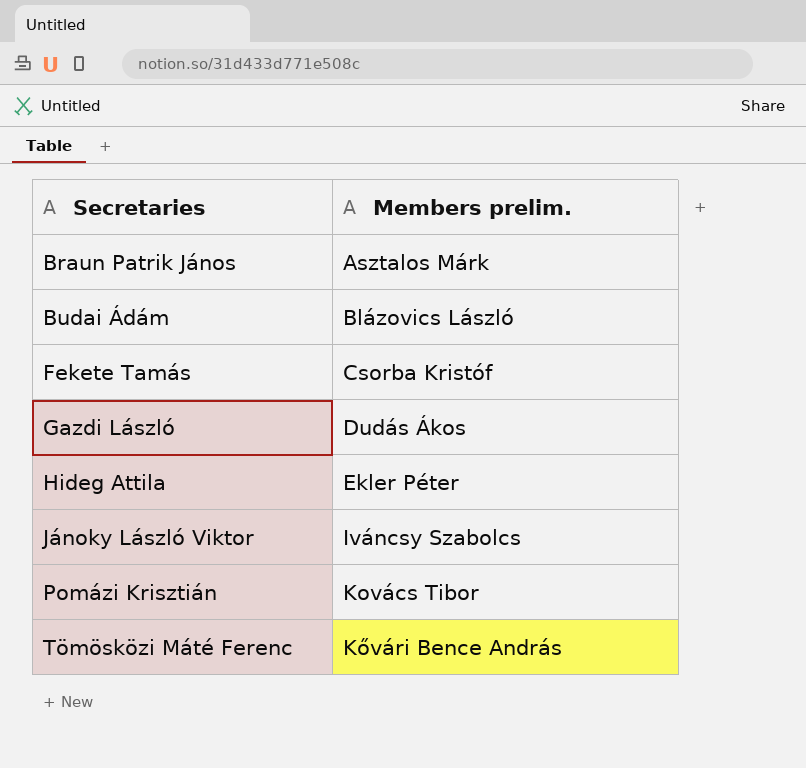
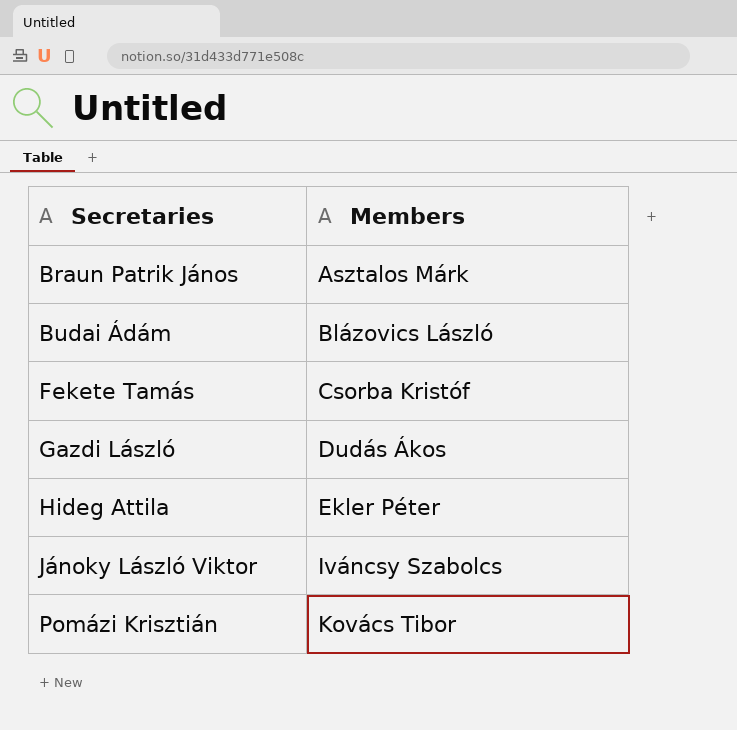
column name: Members prelim. -> Members
row Tömösközi Máté Ferenc: Kővári Bence András -> none

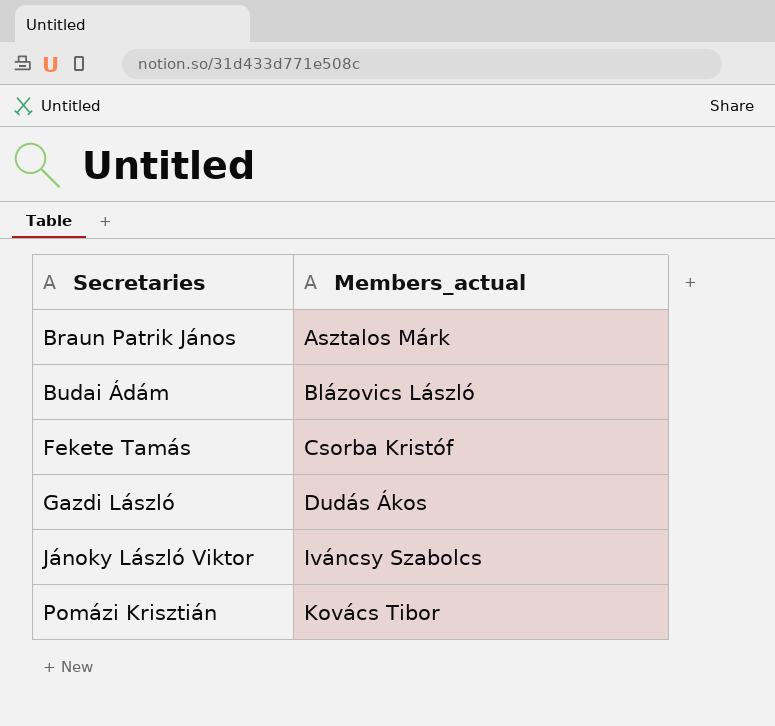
column name: Members -> Members_actual
row Hideg Attila: Ekler Péter -> none

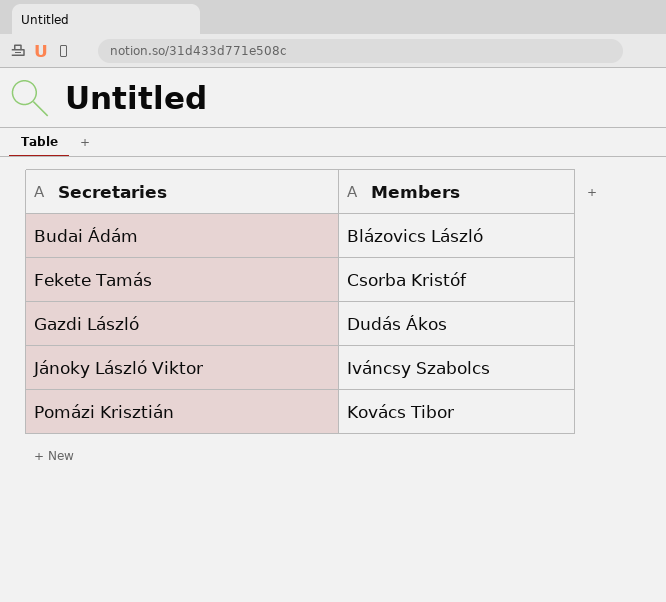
column name: Members_actual -> Members
row Braun Patrik János: Asztalos Márk -> none

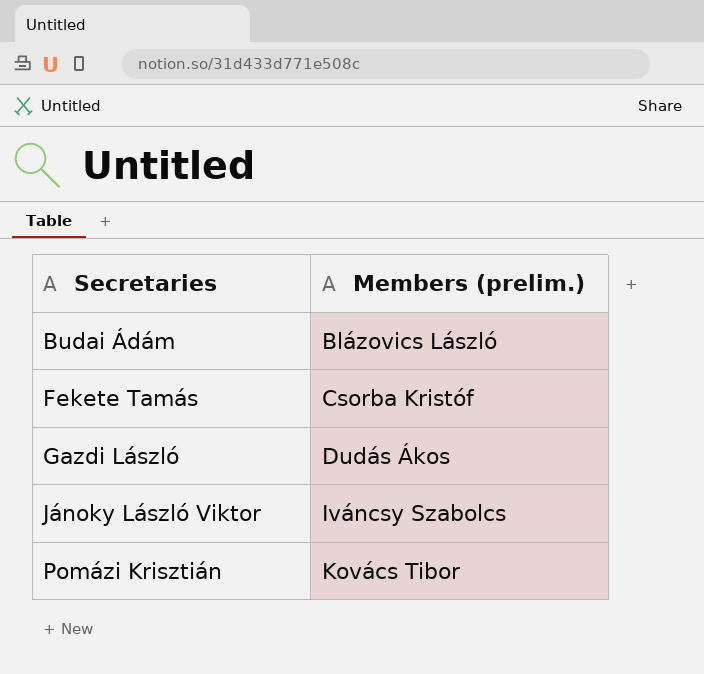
column name: Members -> Members (prelim.)

